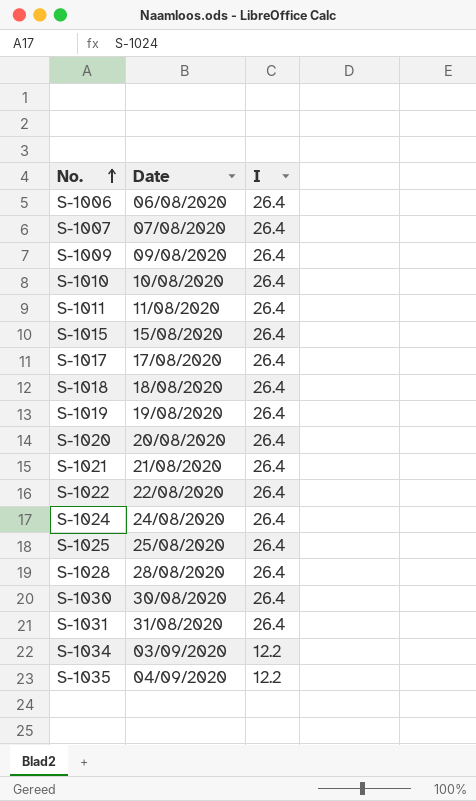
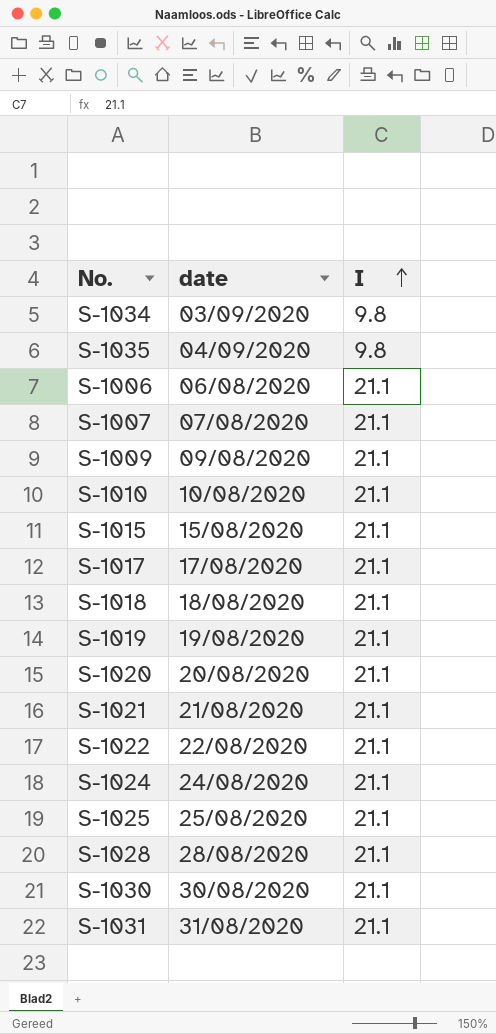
row order: No. ascending -> I ascending
column name: Date -> date
row S-1011: 11/08/2020 | 26.4 -> none
S-1034 | I: 12.2 -> 9.8
S-1035 | I: 12.2 -> 9.8
S-1006 | I: 26.4 -> 21.1
S-1007 | I: 26.4 -> 21.1
S-1009 | I: 26.4 -> 21.1
S-1010 | I: 26.4 -> 21.1
S-1015 | I: 26.4 -> 21.1
S-1017 | I: 26.4 -> 21.1
S-1018 | I: 26.4 -> 21.1
S-1019 | I: 26.4 -> 21.1
S-1020 | I: 26.4 -> 21.1
S-1021 | I: 26.4 -> 21.1
S-1022 | I: 26.4 -> 21.1
S-1024 | I: 26.4 -> 21.1
S-1025 | I: 26.4 -> 21.1
S-1028 | I: 26.4 -> 21.1
S-1030 | I: 26.4 -> 21.1
S-1031 | I: 26.4 -> 21.1

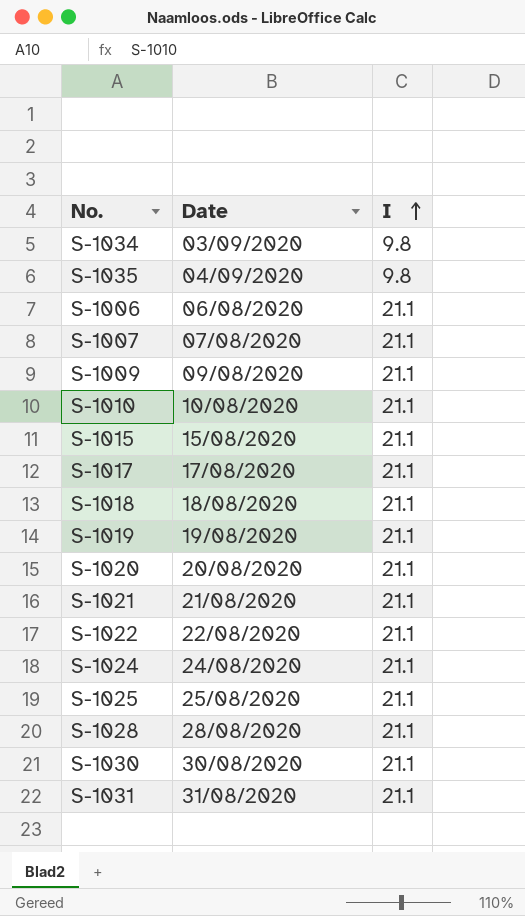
column name: date -> Date

